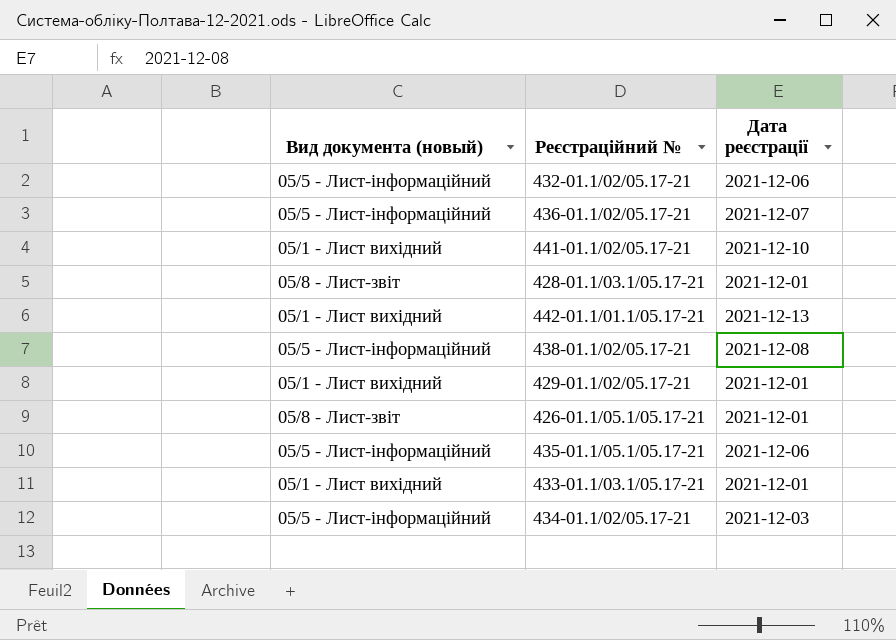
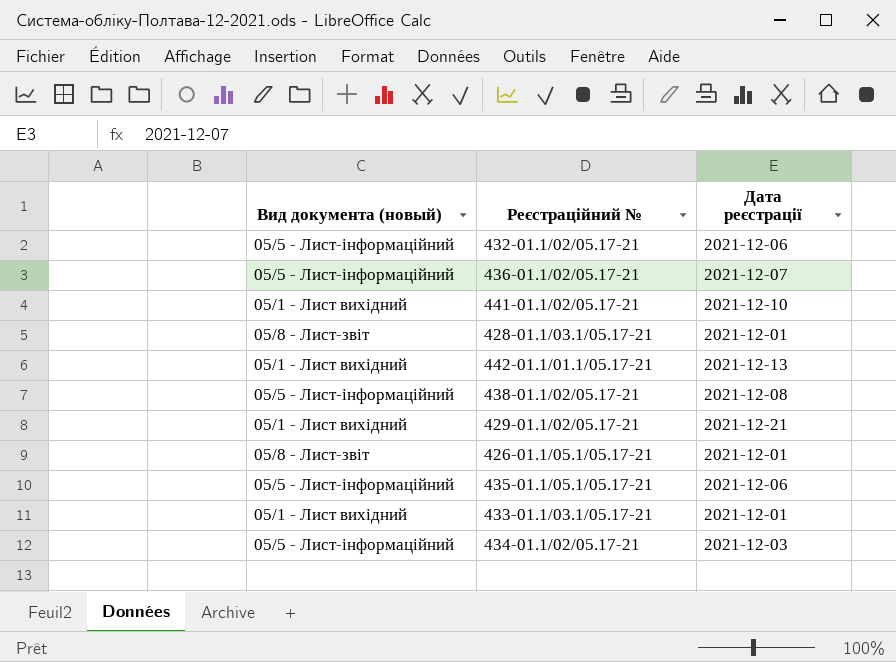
429-01.1/02/05.17-21 | Дата реєстрацiї: 2021-12-01 -> 2021-12-21

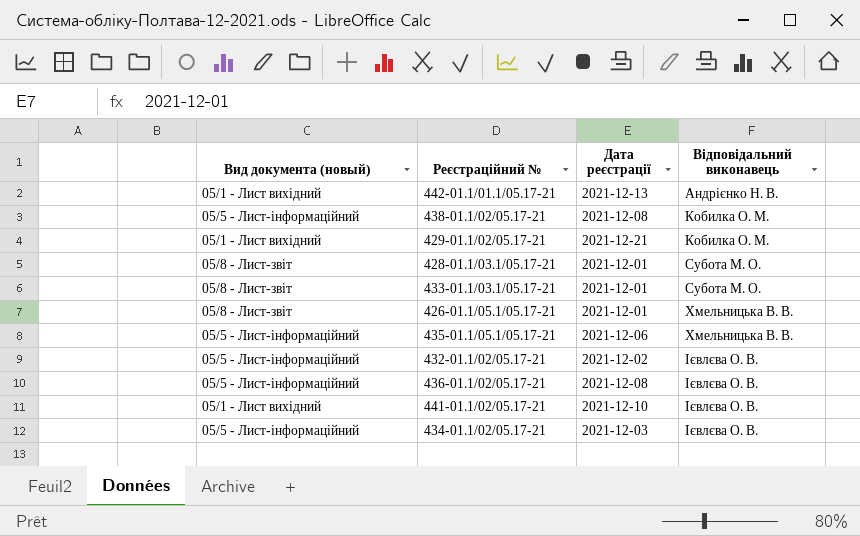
row order: none -> Відповідальний виконавець ascending
column Відповідальний виконавець | position: none -> 4
433-01.1/03.1/05.17-21 | Вид документа (новый): 05/1 - Лист вихідний -> 05/8 - Лист-звіт
432-01.1/02/05.17-21 | Дата реєстрацiї: 2021-12-06 -> 2021-12-02
436-01.1/02/05.17-21 | Дата реєстрацiї: 2021-12-07 -> 2021-12-08

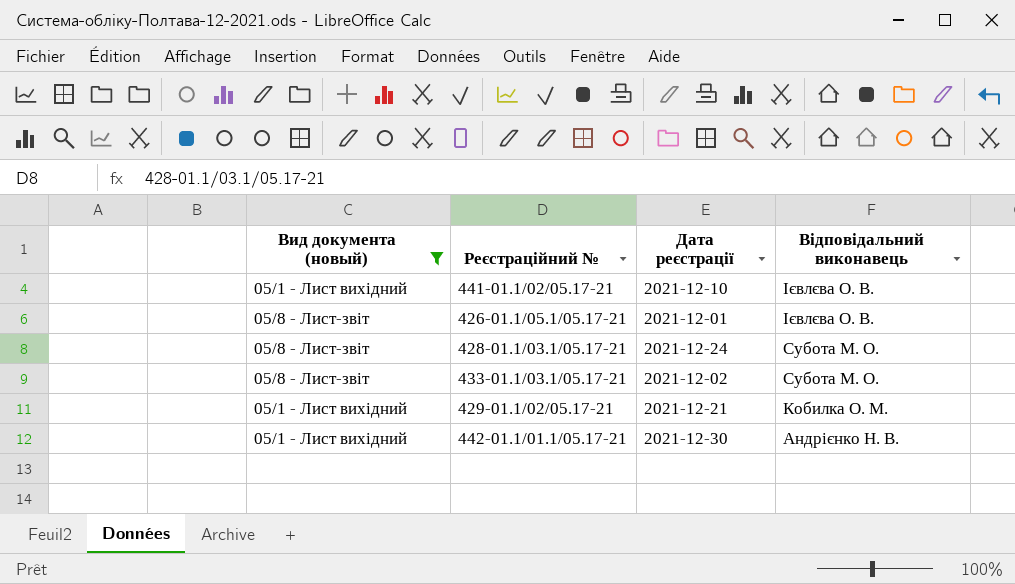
filter: none -> Вид документа (новый) != 05/5 - Лист-інформаційний
row order: Відповідальний виконавець ascending -> Відповідальний виконавець descending
426-01.1/05.1/05.17-21 | Відповідальний виконавець: Хмельницька В. В. -> Ієвлєва О. В.
428-01.1/03.1/05.17-21 | Дата реєстрацiї: 2021-12-01 -> 2021-12-24
433-01.1/03.1/05.17-21 | Дата реєстрацiї: 2021-12-01 -> 2021-12-02
442-01.1/01.1/05.17-21 | Дата реєстрацiї: 2021-12-13 -> 2021-12-30

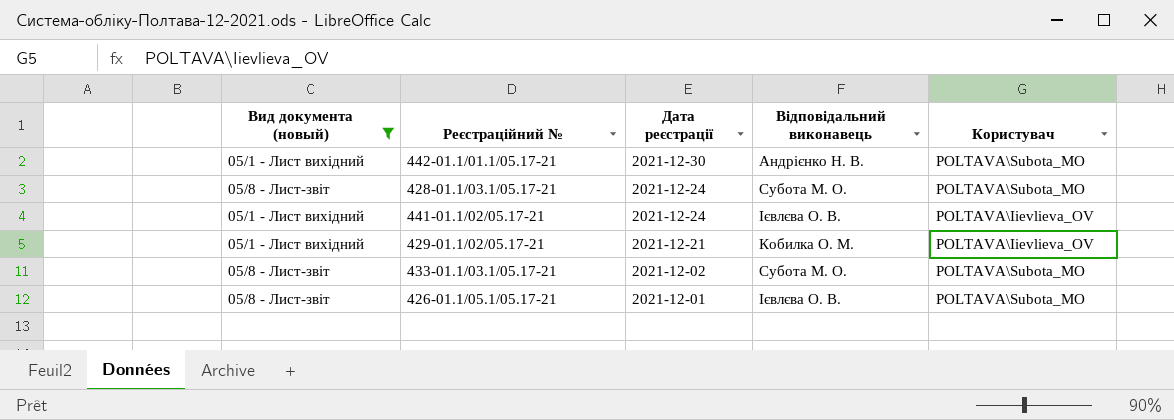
row order: Відповідальний виконавець descending -> Дата реєстрацiї descending
column Користувач | position: none -> 5
441-01.1/02/05.17-21 | Дата реєстрацiї: 2021-12-10 -> 2021-12-24

